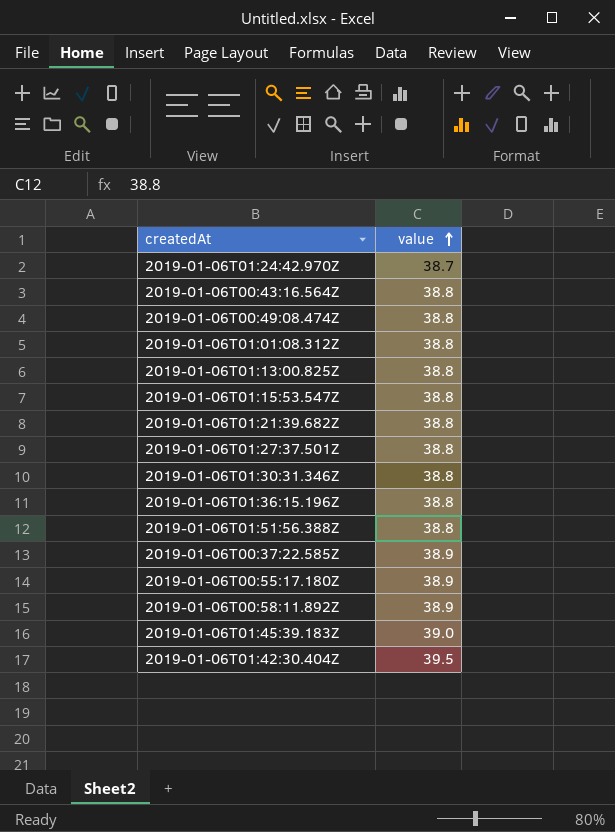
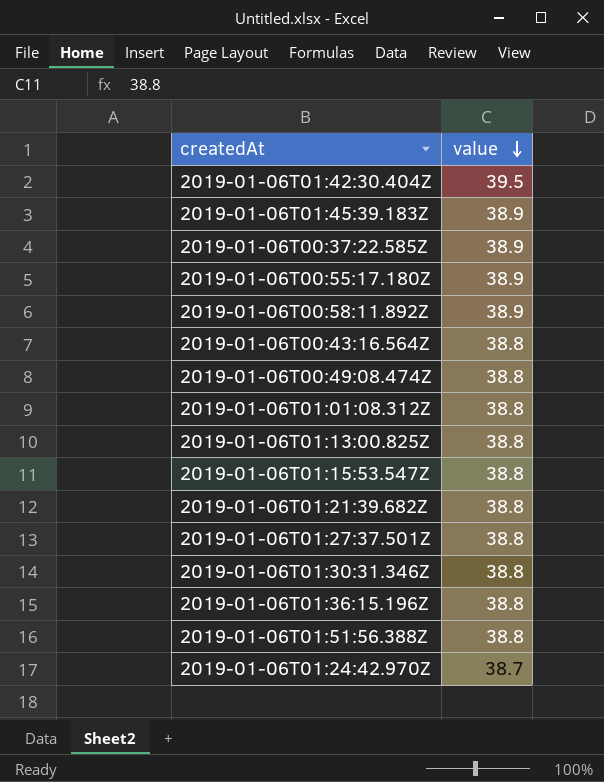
row order: value ascending -> value descending
2019-01-06T01:45:39.183Z | value: 39.0 -> 38.9

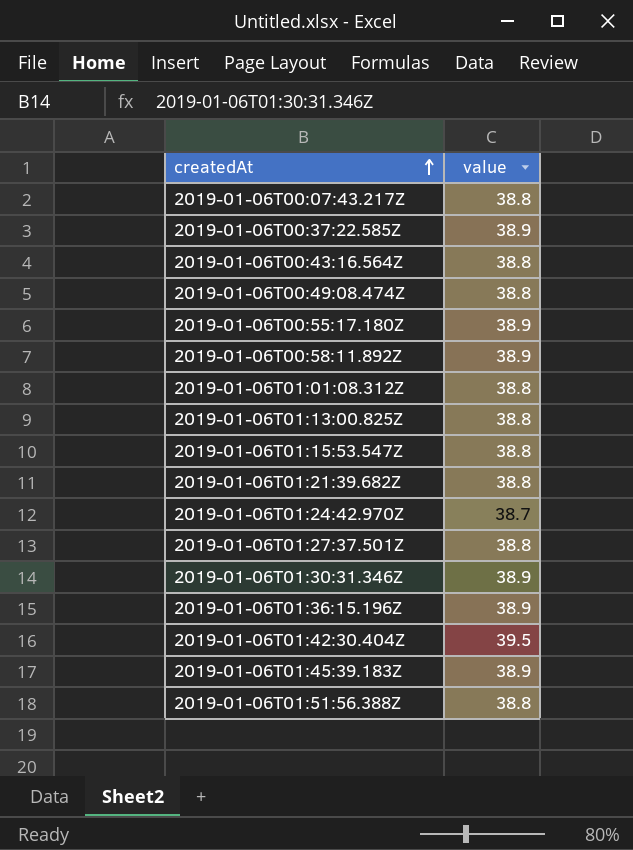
row order: value descending -> createdAt ascending
row 2019-01-06T00:07:43.217Z: none -> 38.8
2019-01-06T01:30:31.346Z | value: 38.8 -> 38.9
2019-01-06T01:36:15.196Z | value: 38.8 -> 38.9

